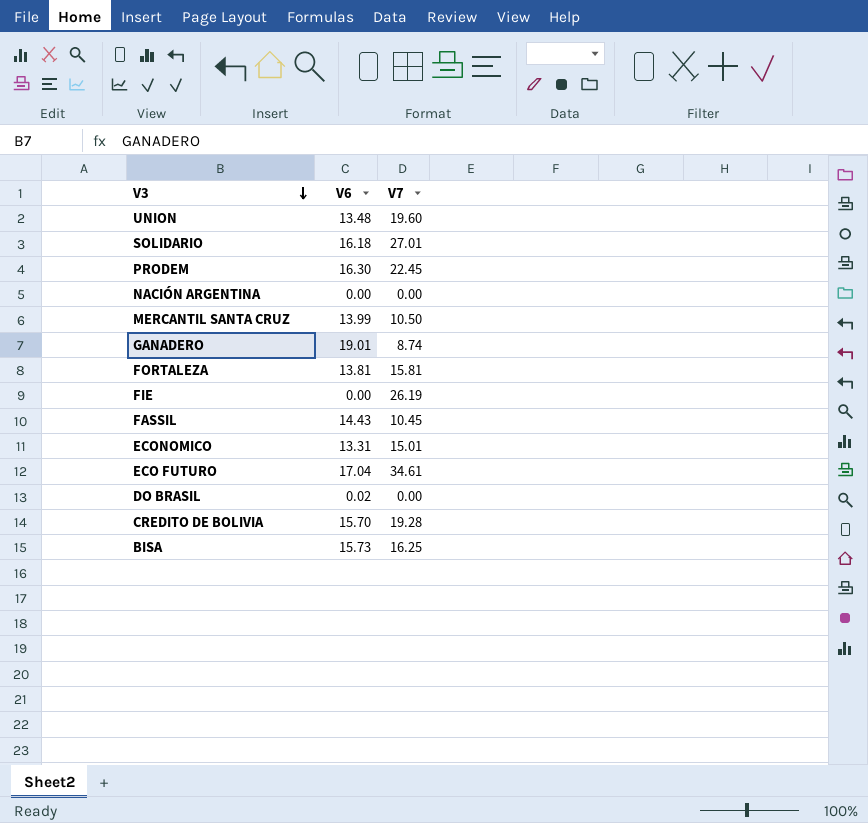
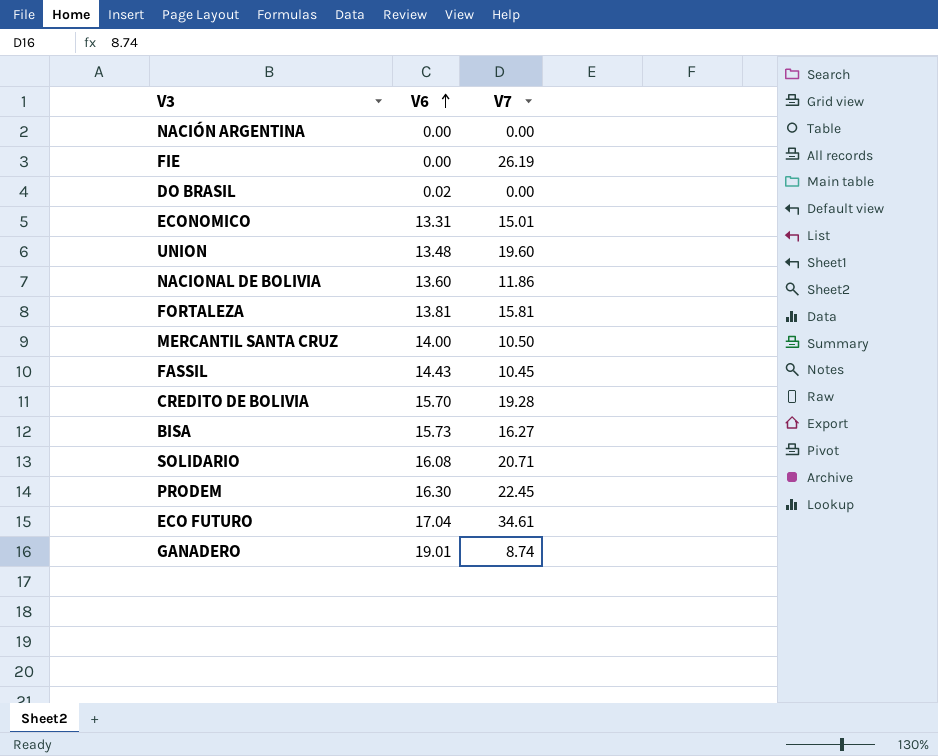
row order: V3 descending -> V6 ascending
row NACIONAL DE BOLIVIA: none -> 13.60 | 11.86
MERCANTIL SANTA CRUZ | V6: 13.99 -> 14.00
BISA | V7: 16.25 -> 16.27
SOLIDARIO | V6: 16.18 -> 16.08
SOLIDARIO | V7: 27.01 -> 20.71

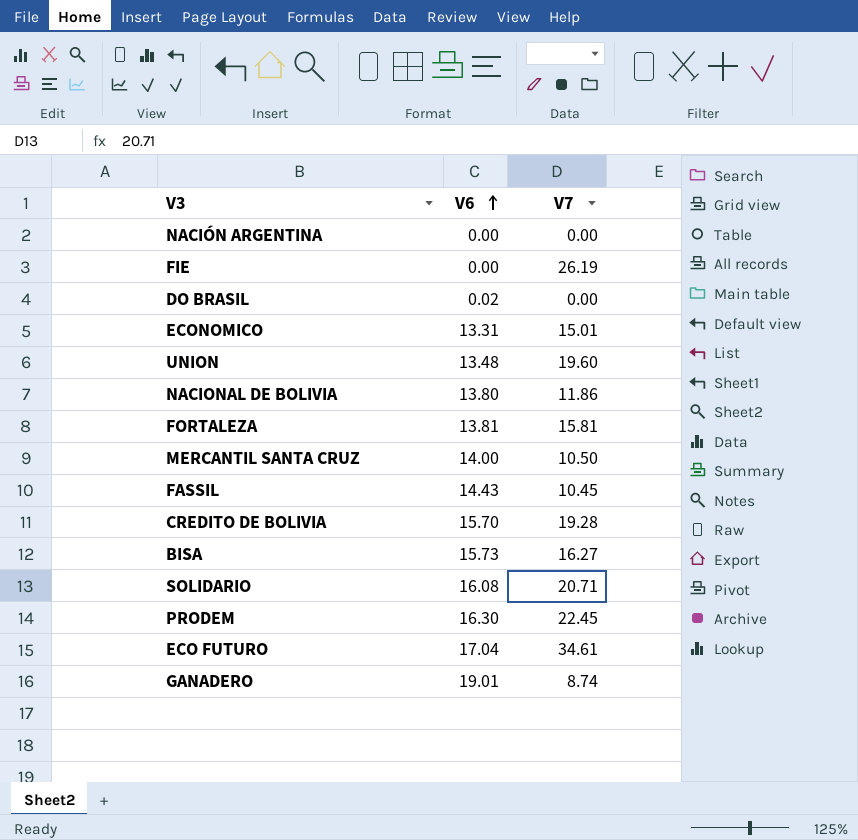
NACIONAL DE BOLIVIA | V6: 13.60 -> 13.80

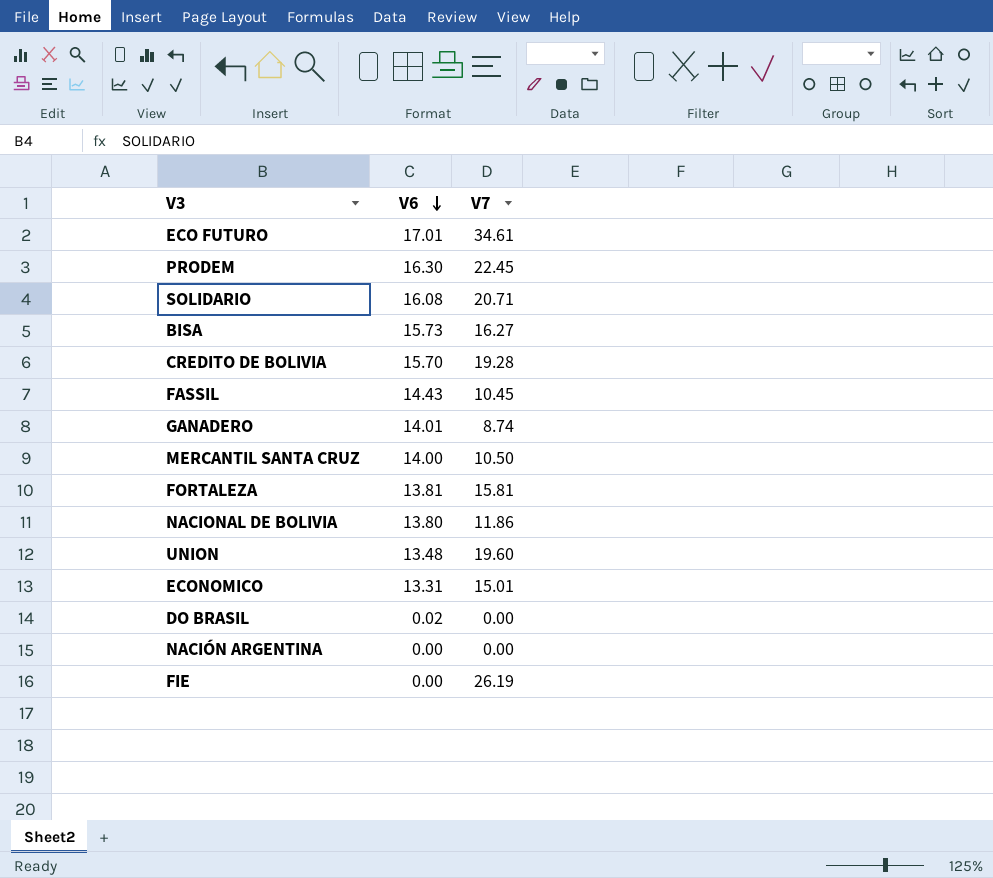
row order: V6 ascending -> V6 descending
ECO FUTURO | V6: 17.04 -> 17.01
GANADERO | V6: 19.01 -> 14.01

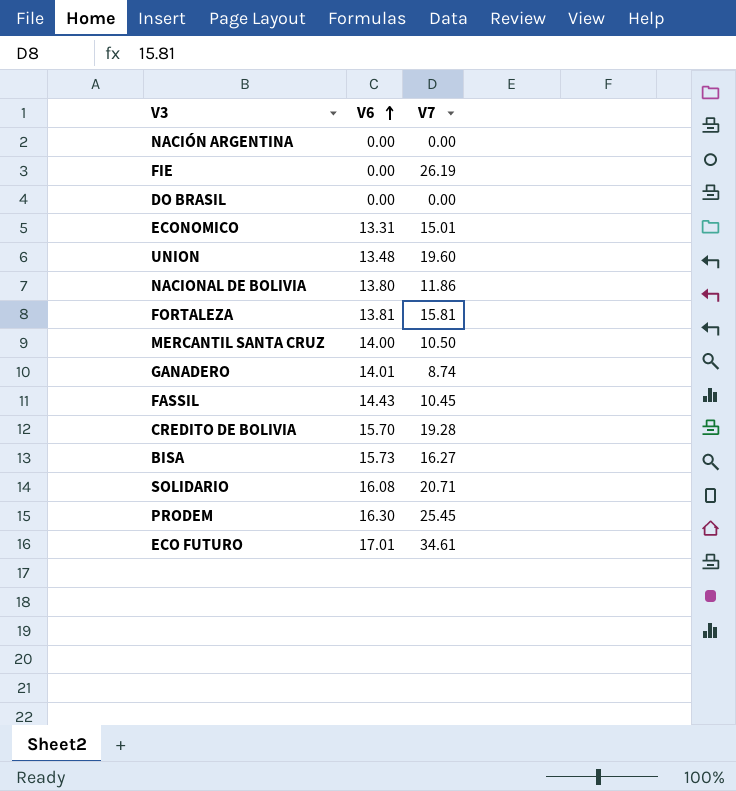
row order: V6 descending -> V6 ascending
DO BRASIL | V6: 0.02 -> 0.00
PRODEM | V7: 22.45 -> 25.45

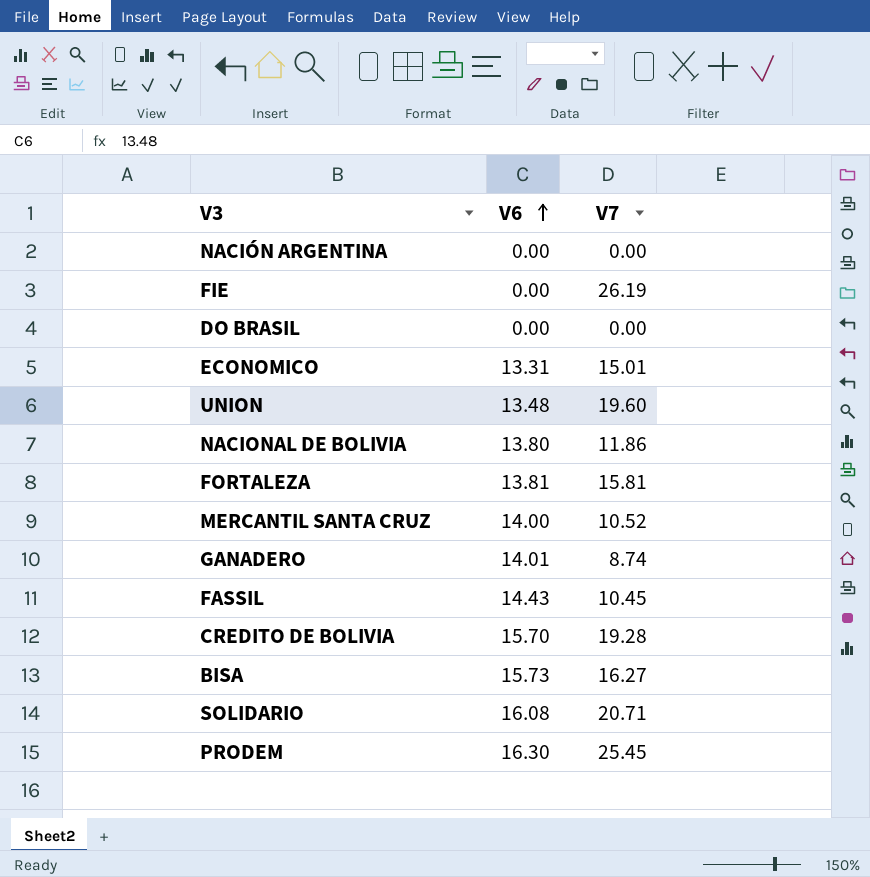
row ECO FUTURO: 17.01 | 34.61 -> none
MERCANTIL SANTA CRUZ | V7: 10.50 -> 10.52

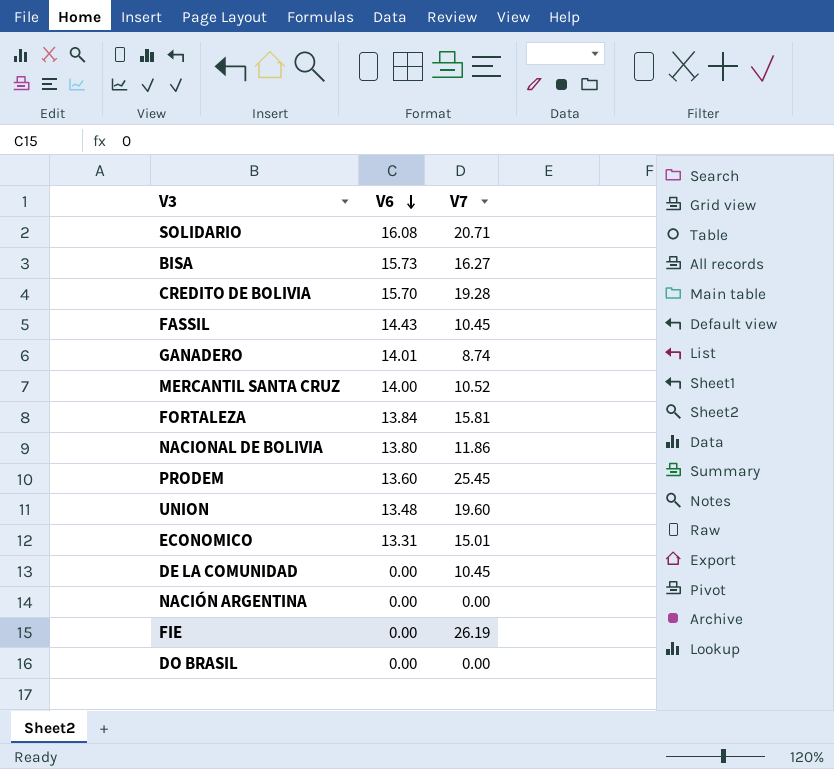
row order: V6 ascending -> V6 descending
FORTALEZA | V6: 13.81 -> 13.84
PRODEM | V6: 16.30 -> 13.60
row DE LA COMUNIDAD: none -> 0.00 | 10.45

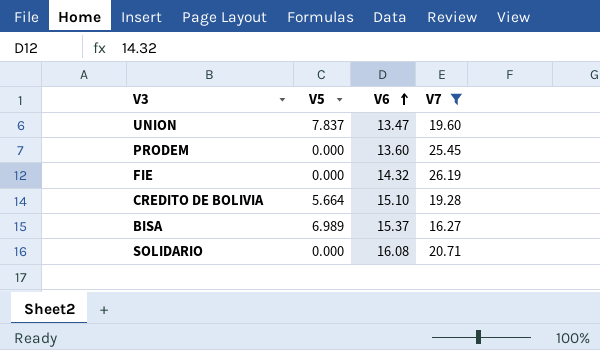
filter: none -> V7 >= 16.27
row order: V6 descending -> V6 ascending
column V5 | position: none -> 2
UNION | V6: 13.48 -> 13.47
FIE | V6: 0.00 -> 14.32
CREDITO DE BOLIVIA | V6: 15.70 -> 15.10
BISA | V6: 15.73 -> 15.37

